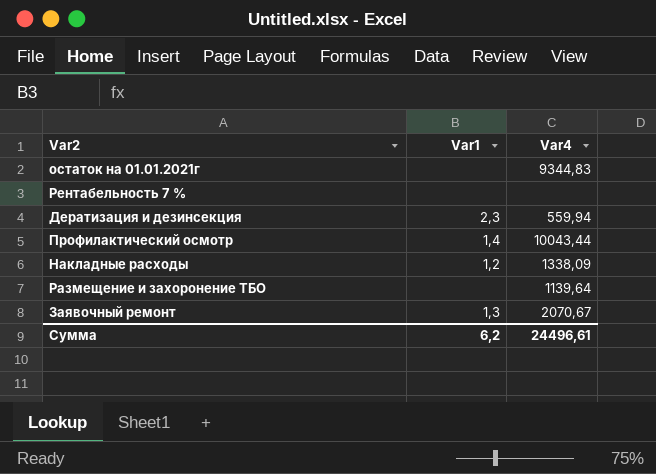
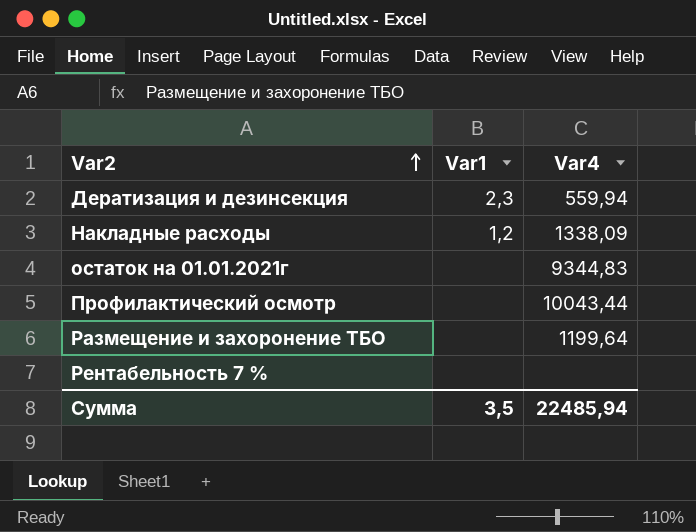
row order: none -> Var2 ascending
row Заявочный ремонт: 1,3 | 2070,67 -> none
Профилактический осмотр | Var1: 1,4 -> none
Размещение и захоронение ТБО | Var4: 1139,64 -> 1199,64
Сумма | Var1: 6,2 -> 3,5
Сумма | Var4: 24496,61 -> 22485,94

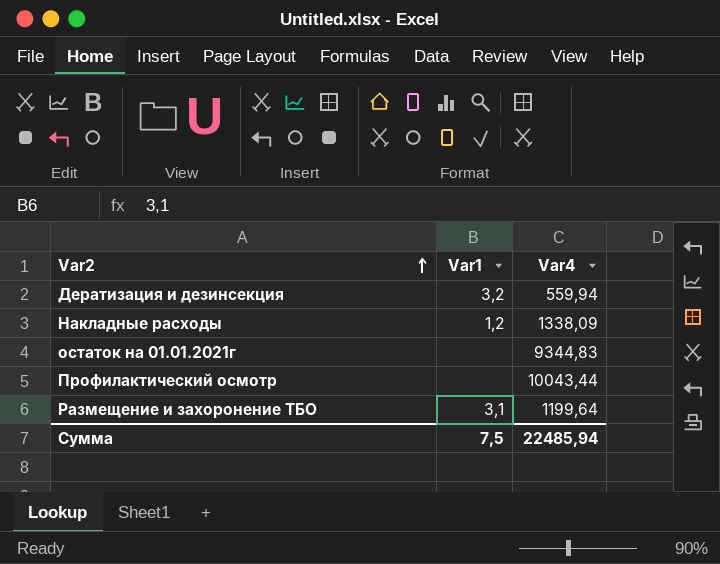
row Рентабельность 7 %: none | none -> none
Дератизация и дезинсекция | Var1: 2,3 -> 3,2
Размещение и захоронение ТБО | Var1: none -> 3,1
Сумма | Var1: 3,5 -> 7,5

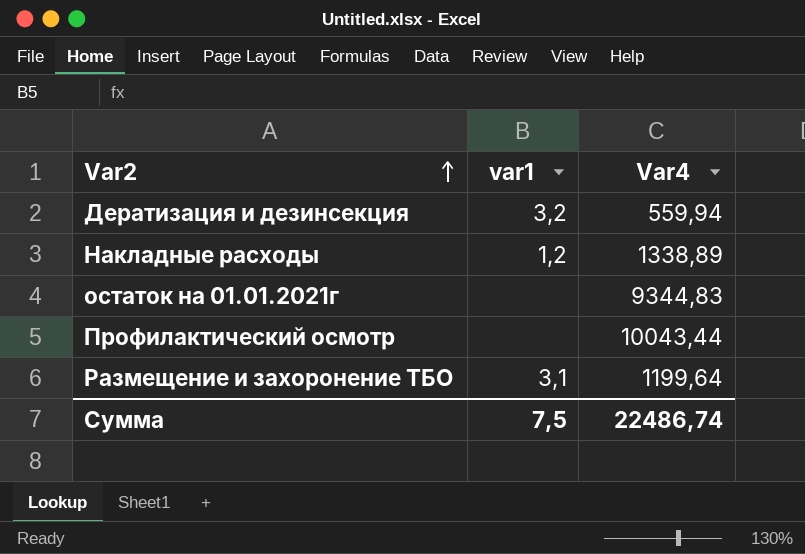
column name: Var1 -> var1
Накладные расходы | Var4: 1338,09 -> 1338,89
Сумма | Var4: 22485,94 -> 22486,74

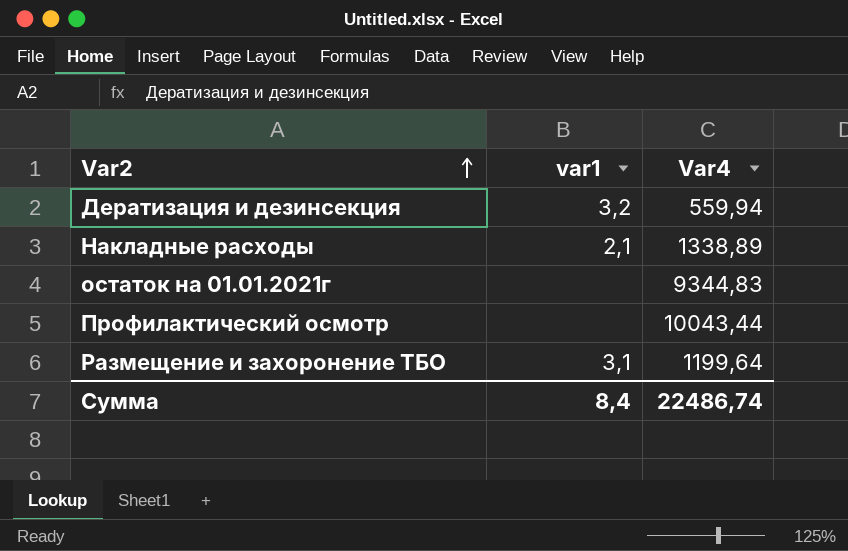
Накладные расходы | var1: 1,2 -> 2,1
Сумма | var1: 7,5 -> 8,4

